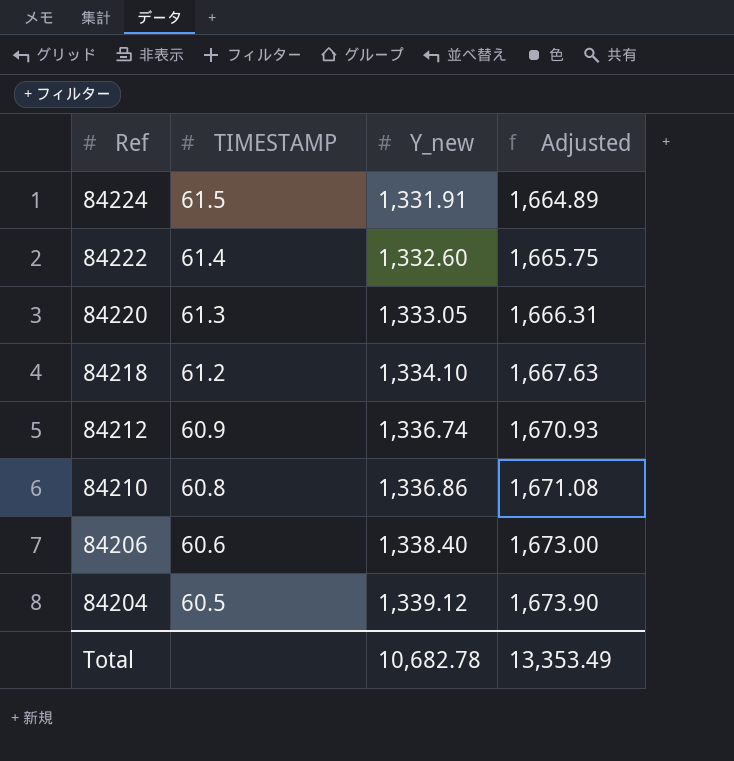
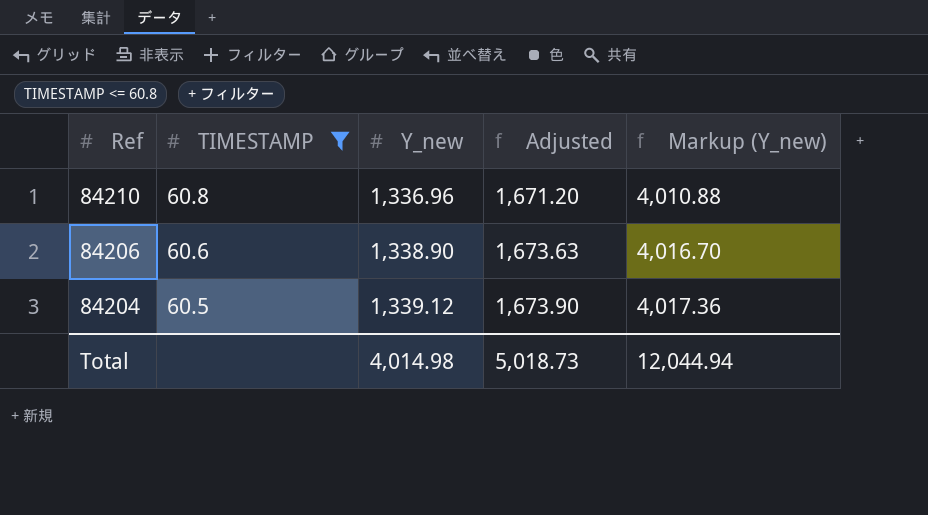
filter: none -> TIMESTAMP <= 60.8
column Markup (Y_new) | formula: none -> [Y_new] * 3
84210 | Y_new: 1,336.86 -> 1,336.96
84210 | Adjusted: 1,671.08 -> 1,671.20
84206 | Y_new: 1,338.40 -> 1,338.90
84206 | Adjusted: 1,673.00 -> 1,673.63
Total | Y_new: 10,682.78 -> 4,014.98
Total | Adjusted: 13,353.49 -> 5,018.73

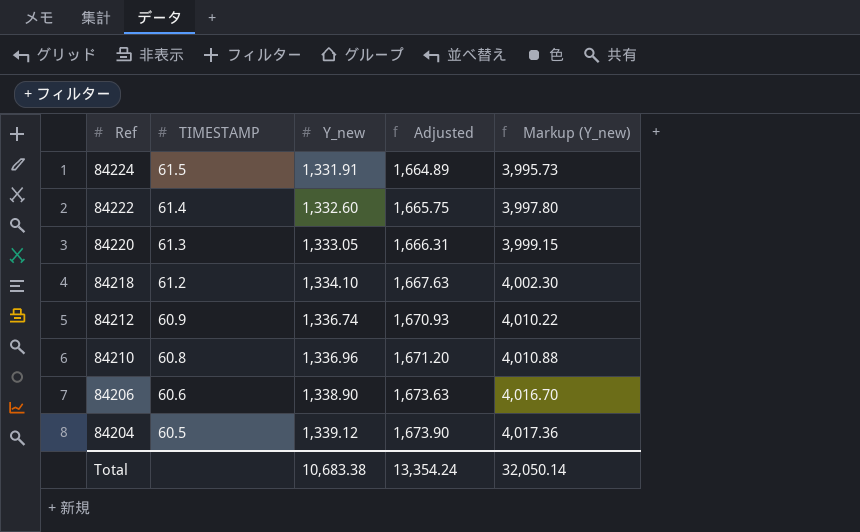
filter: TIMESTAMP <= 60.8 -> none
Total | Y_new: 4,014.98 -> 10,683.38
Total | Adjusted: 5,018.73 -> 13,354.24
Total | Markup (Y_new): 12,044.94 -> 32,050.14

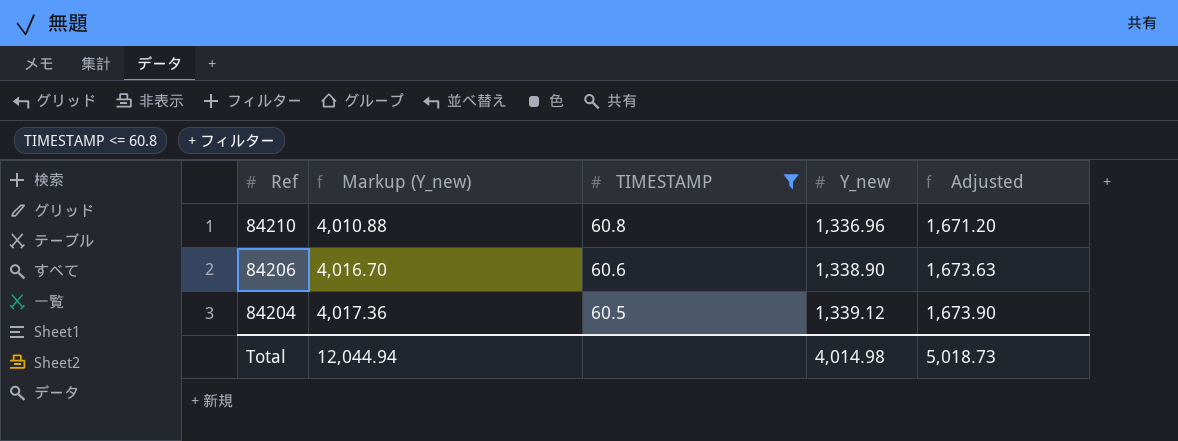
filter: none -> TIMESTAMP <= 60.8
column Markup (Y_new) | position: 5 -> 2
Total | Markup (Y_new): 32,050.14 -> 12,044.94
Total | Y_new: 10,683.38 -> 4,014.98
Total | Adjusted: 13,354.24 -> 5,018.73

